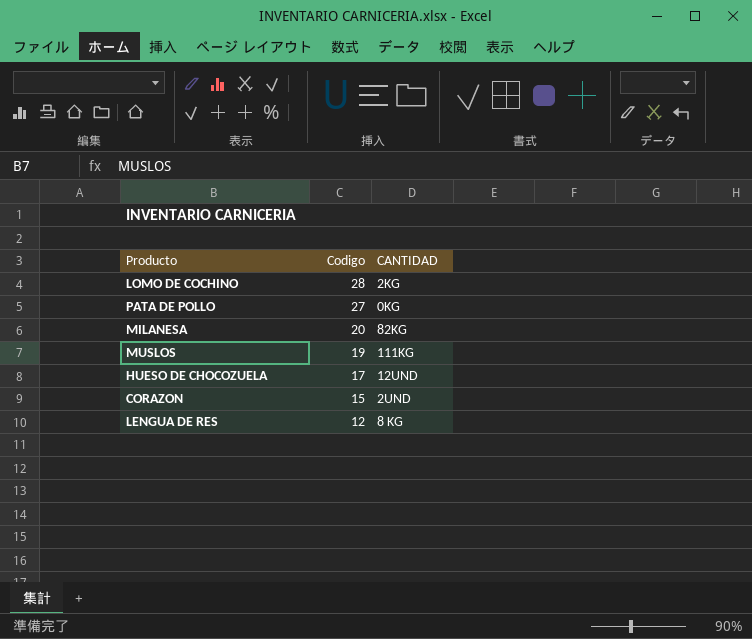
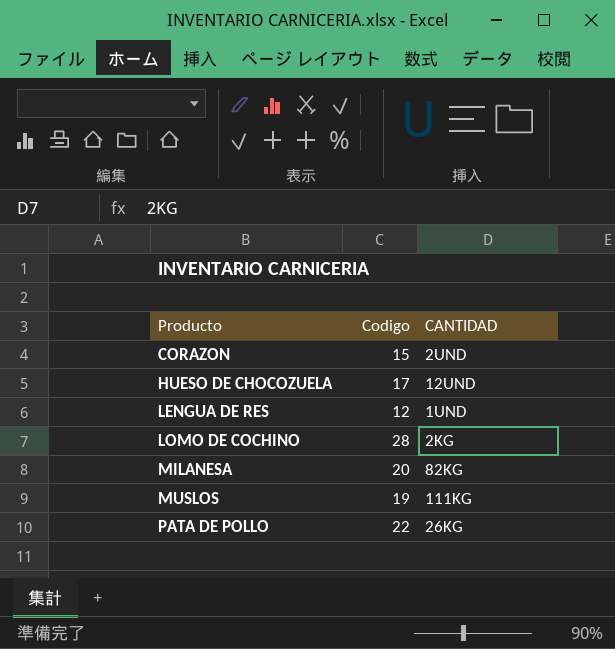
row order: Codigo descending -> Producto ascending
LENGUA DE RES | CANTIDAD: 8 KG -> 1UND
PATA DE POLLO | Codigo: 27 -> 22
PATA DE POLLO | CANTIDAD: 0KG -> 26KG

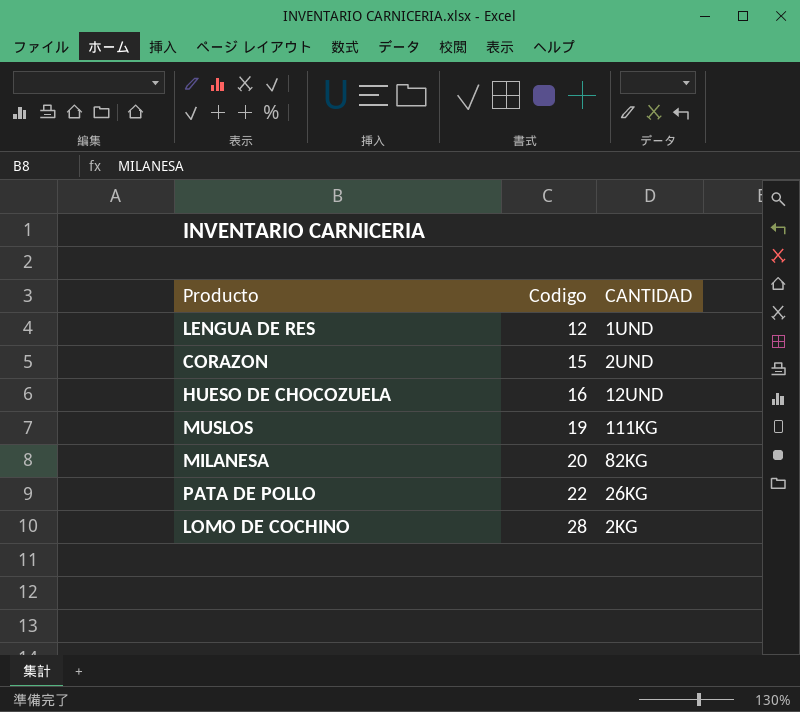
row order: Producto ascending -> Codigo ascending
HUESO DE CHOCOZUELA | Codigo: 17 -> 16

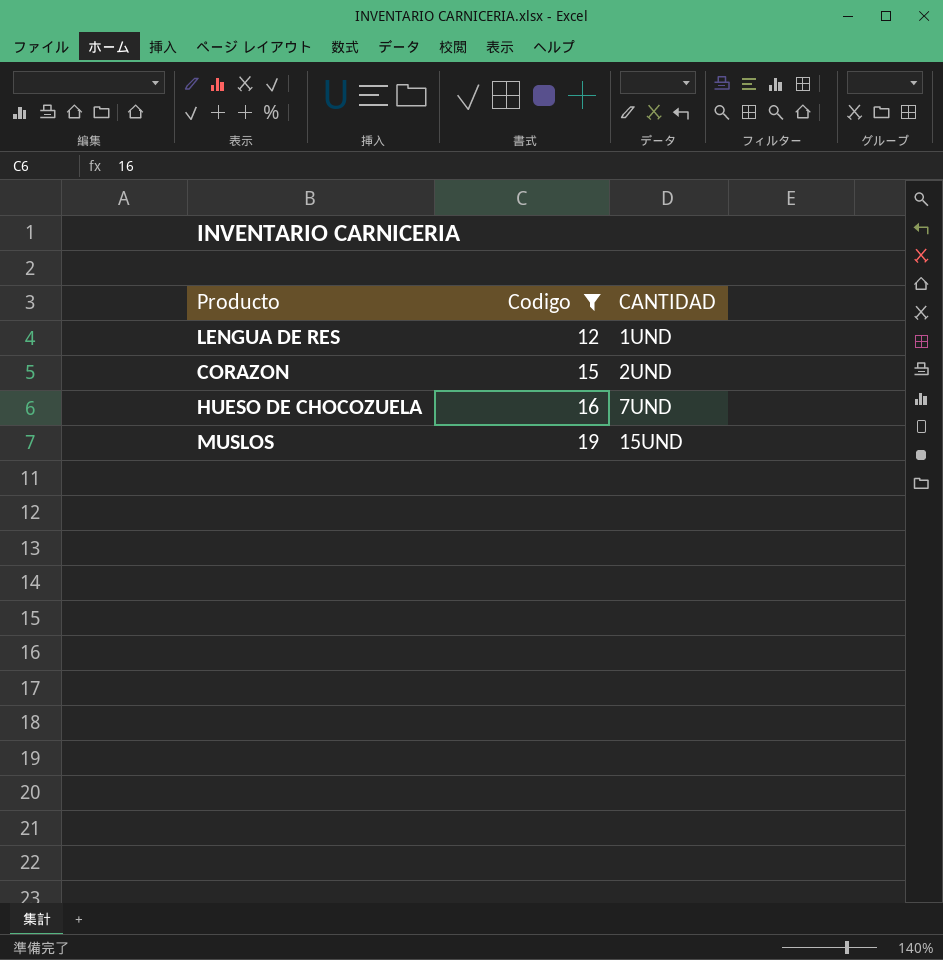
filter: none -> Codigo <= 19
HUESO DE CHOCOZUELA | CANTIDAD: 12UND -> 7UND
MUSLOS | CANTIDAD: 111KG -> 15UND

